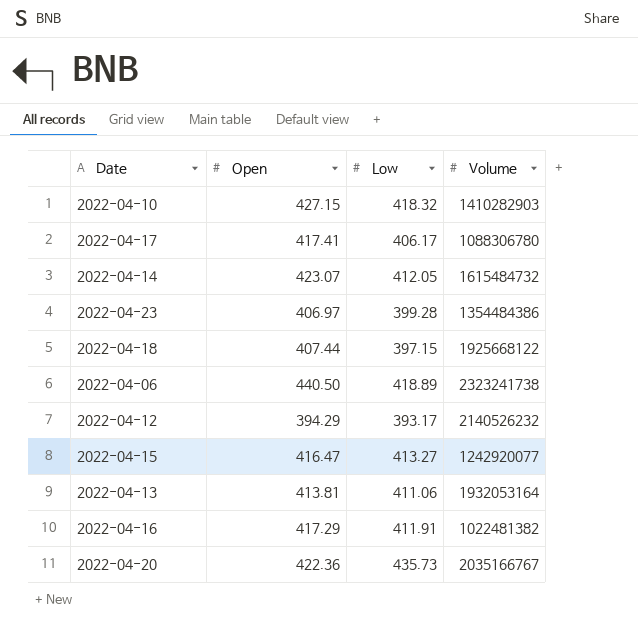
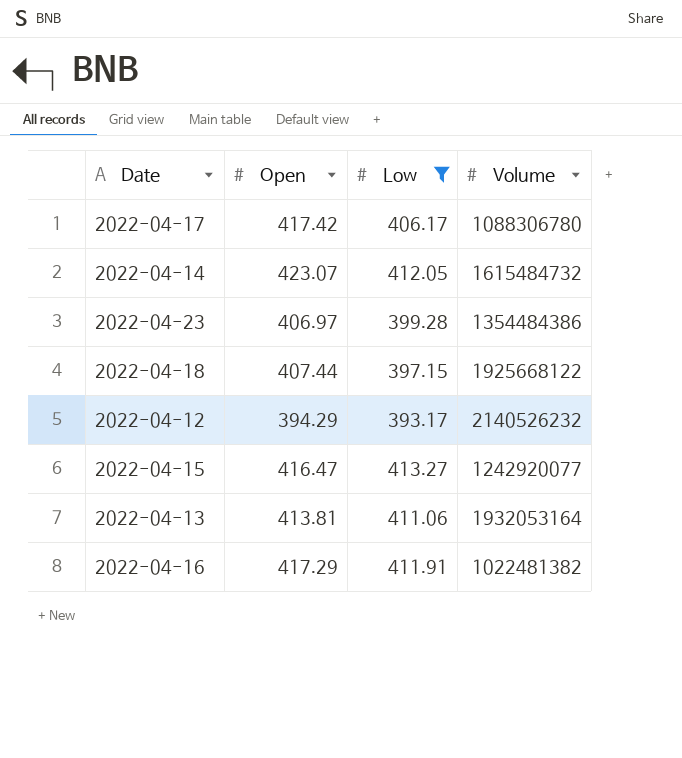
filter: none -> Low <= 413.27
2022-04-17 | Open: 417.41 -> 417.42

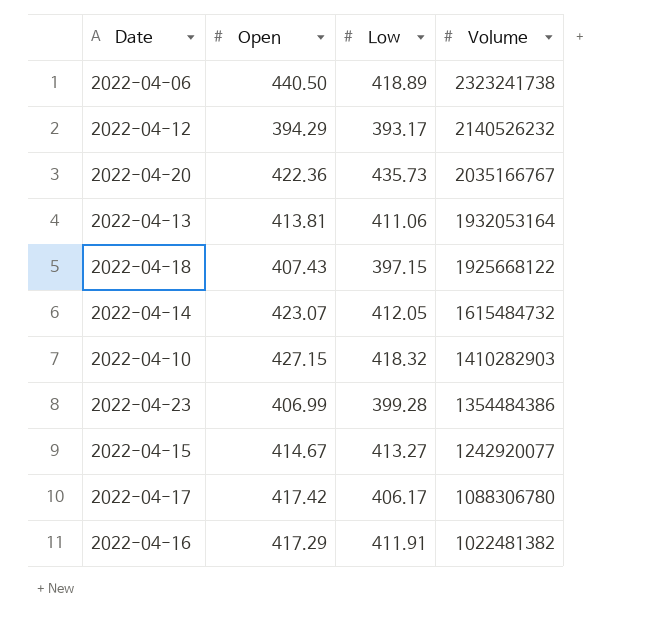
filter: Low <= 413.27 -> none
row order: none -> Volume descending
2022-04-18 | Open: 407.44 -> 407.43
2022-04-23 | Open: 406.97 -> 406.99
2022-04-15 | Open: 416.47 -> 414.67

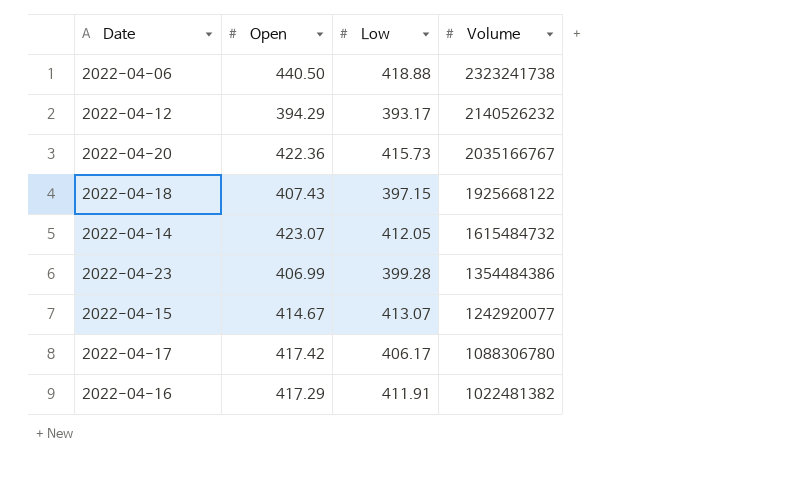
row 2022-04-13: 413.81 | 411.06 | 1932053164 -> none
row 2022-04-10: 427.15 | 418.32 | 1410282903 -> none
2022-04-06 | Low: 418.89 -> 418.88
2022-04-20 | Low: 435.73 -> 415.73
2022-04-15 | Low: 413.27 -> 413.07

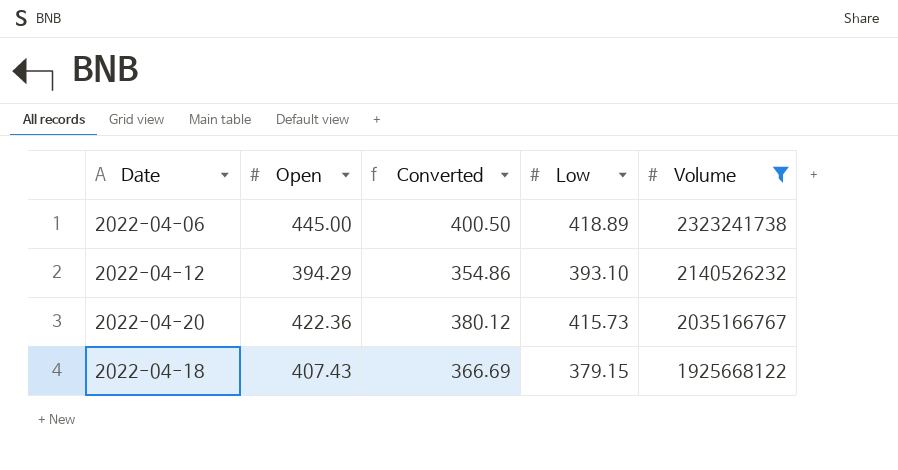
filter: none -> Volume >= 1925668122
column Converted | formula: none -> [Open] * 0.9
2022-04-06 | Open: 440.50 -> 445.00
2022-04-06 | Low: 418.88 -> 418.89
2022-04-12 | Low: 393.17 -> 393.10
2022-04-18 | Low: 397.15 -> 379.15

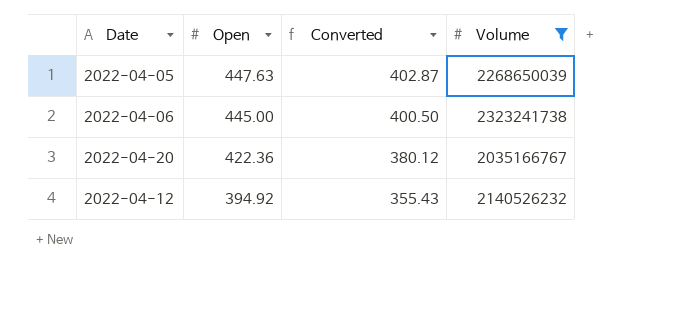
row order: Volume descending -> Open descending
column Low | position: 4 -> none
row 2022-04-18: 407.43 | 366.69 | 379.15 | 1925668122 -> none
row 2022-04-05: none -> 447.63 | 402.87 | 2268650039
2022-04-12 | Open: 394.29 -> 394.92
2022-04-12 | Converted: 354.86 -> 355.43

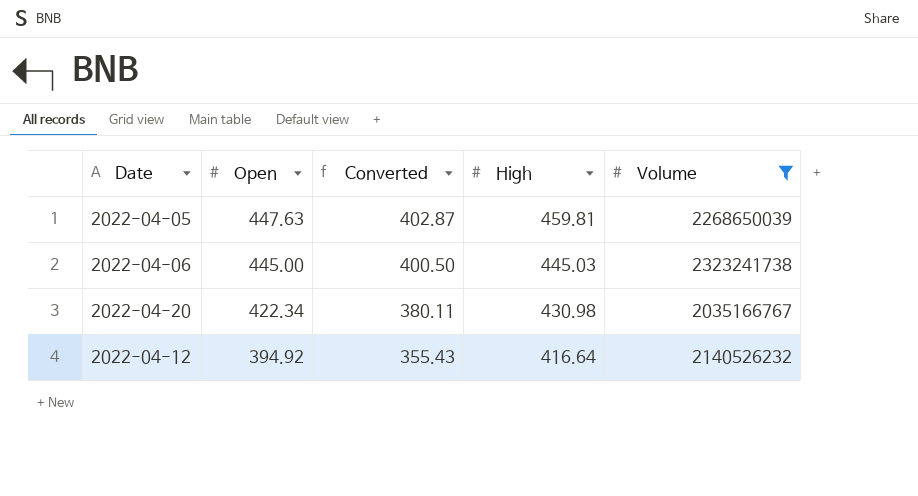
column High | position: none -> 4
2022-04-20 | Open: 422.36 -> 422.34
2022-04-20 | Converted: 380.12 -> 380.11

